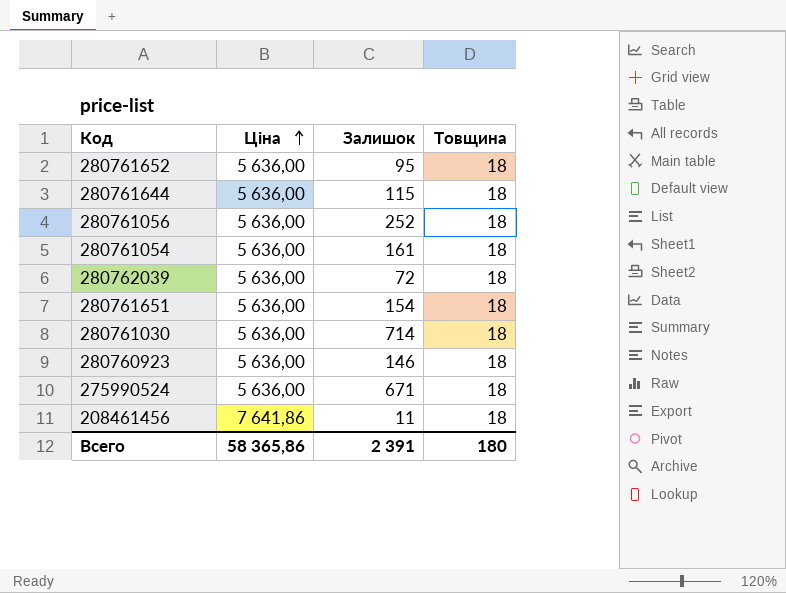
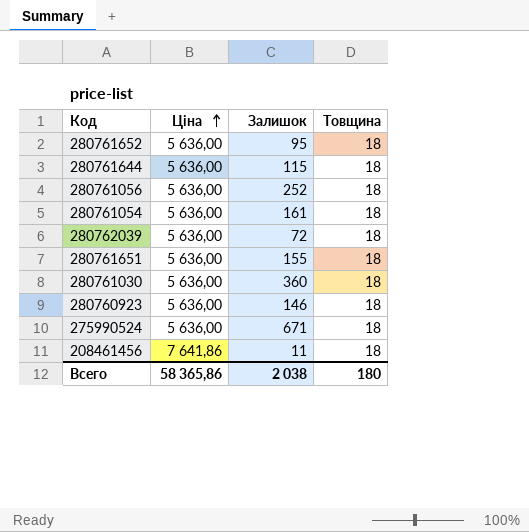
280761651 | Залишок: 154 -> 155
280761030 | Залишок: 714 -> 360
Всего | Залишок: 2 391 -> 2 038

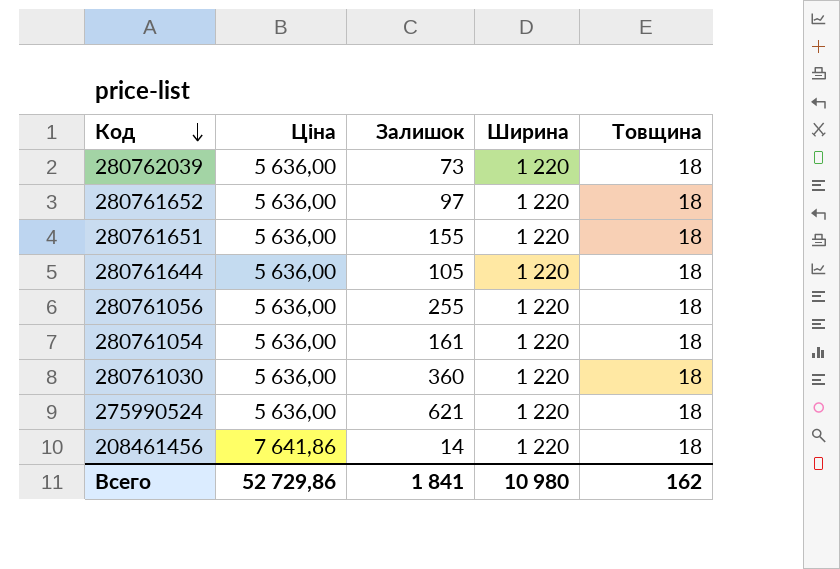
row order: Ціна ascending -> Код descending
column Ширина | position: none -> 4
row 280760923: 5 636,00 | 146 | 18 -> none
280762039 | Залишок: 72 -> 73
280761652 | Залишок: 95 -> 97
280761644 | Залишок: 115 -> 105
280761056 | Залишок: 252 -> 255
275990524 | Залишок: 671 -> 621
208461456 | Залишок: 11 -> 14
Всего | Ціна: 58 365,86 -> 52 729,86
Всего | Залишок: 2 038 -> 1 841
Всего | Товщина: 180 -> 162

